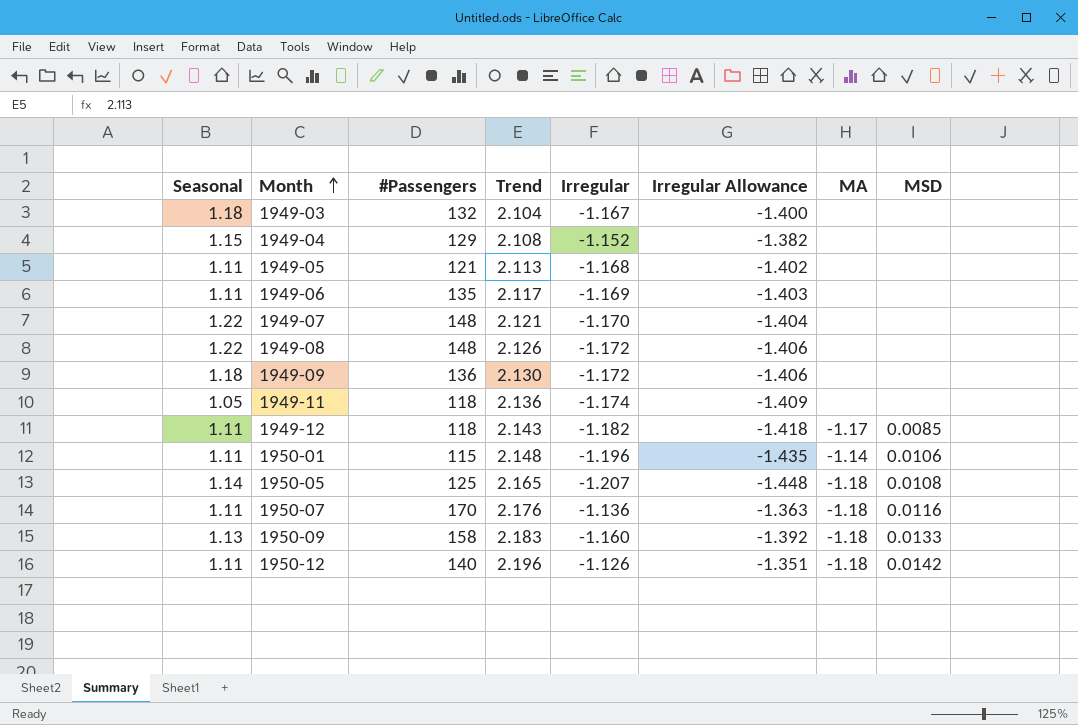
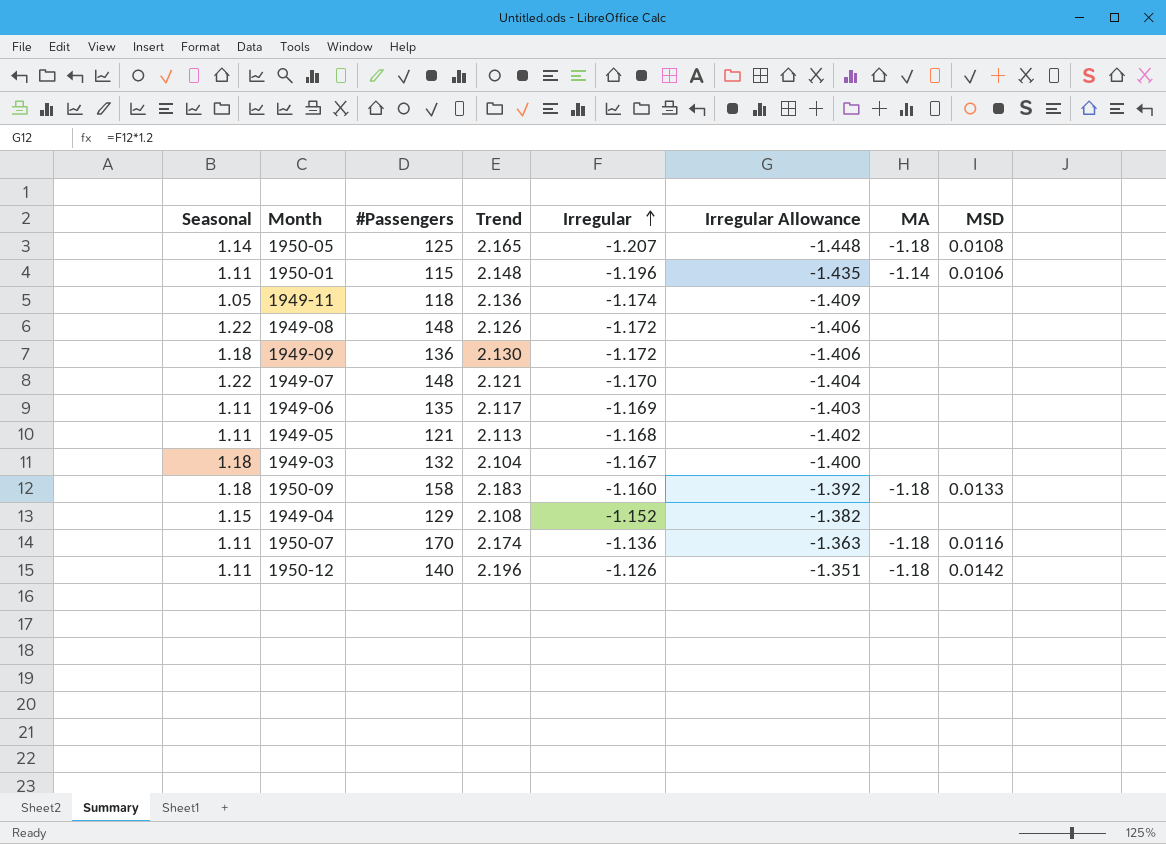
row order: Month ascending -> Irregular ascending
row 1949-12: 1.11 | 118 | 2.143 | -1.182 | -1.418 | -1.17 | 0.0085 -> none
1950-09 | Seasonal: 1.13 -> 1.18
1950-07 | Trend: 2.176 -> 2.174

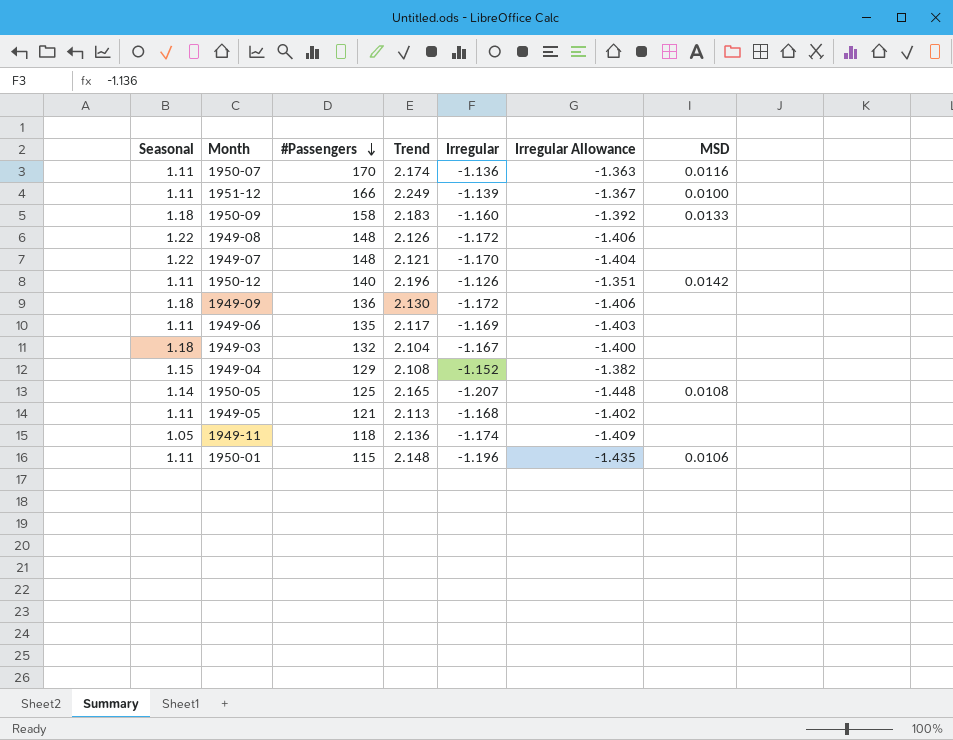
row order: Irregular ascending -> #Passengers descending
column MA | position: 7 -> none
row 1951-12: none -> 1.11 | 166 | 2.249 | -1.139 | -1.367 | 0.0100

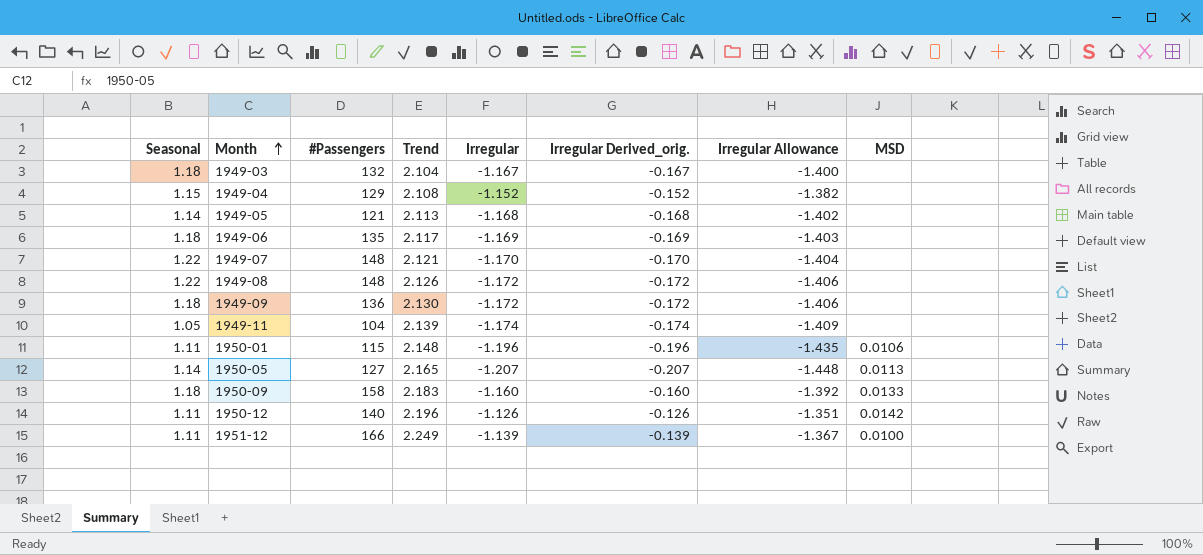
row order: #Passengers descending -> Month ascending
column Irregular Derived_orig. | formula: none -> [Irregular] + 1
row 1950-07: 1.11 | 170 | 2.174 | -1.136 | -1.363 | 0.0116 -> none
1949-05 | Seasonal: 1.11 -> 1.14
1949-06 | Seasonal: 1.11 -> 1.18
1949-11 | #Passengers: 118 -> 104
1949-11 | Trend: 2.136 -> 2.139
1950-05 | #Passengers: 125 -> 127
1950-05 | MSD: 0.0108 -> 0.0113

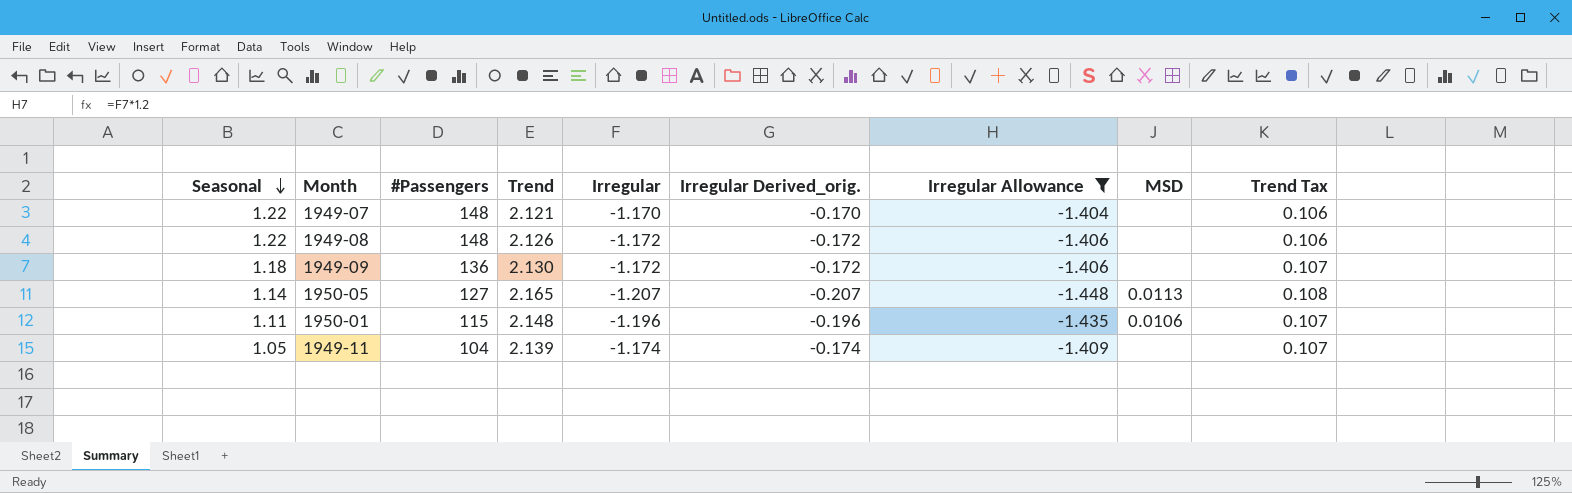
filter: none -> Irregular Allowance <= -1.404
row order: Month ascending -> Seasonal descending
column Trend Tax | formula: none -> [Trend] * 0.05

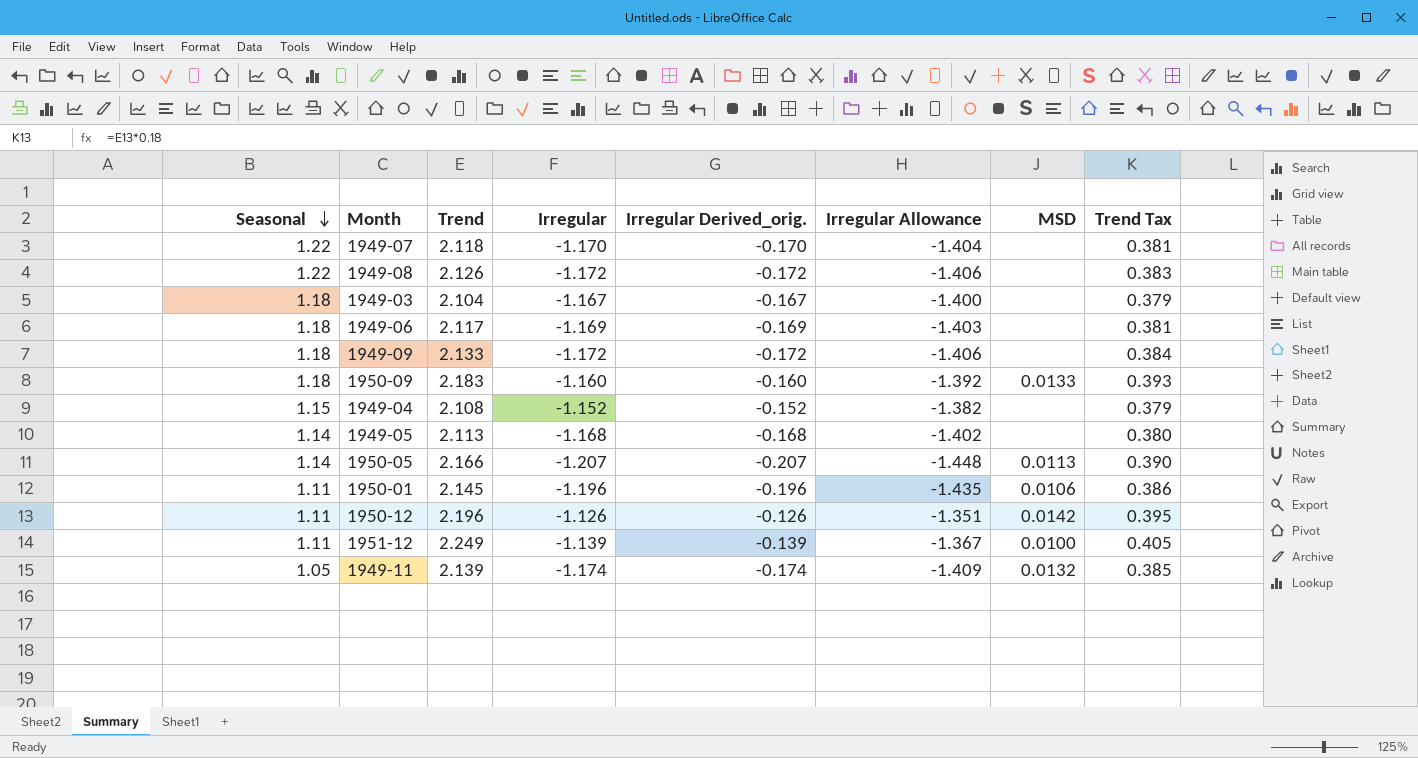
filter: Irregular Allowance <= -1.404 -> none
column #Passengers | position: 3 -> none
column Trend Tax | formula: [Trend] * 0.05 -> [Trend] * 0.18
1949-07 | Trend: 2.121 -> 2.118
1949-09 | Trend: 2.130 -> 2.133
1950-05 | Trend: 2.165 -> 2.166
1950-01 | Trend: 2.148 -> 2.145
1949-11 | MSD: none -> 0.0132

